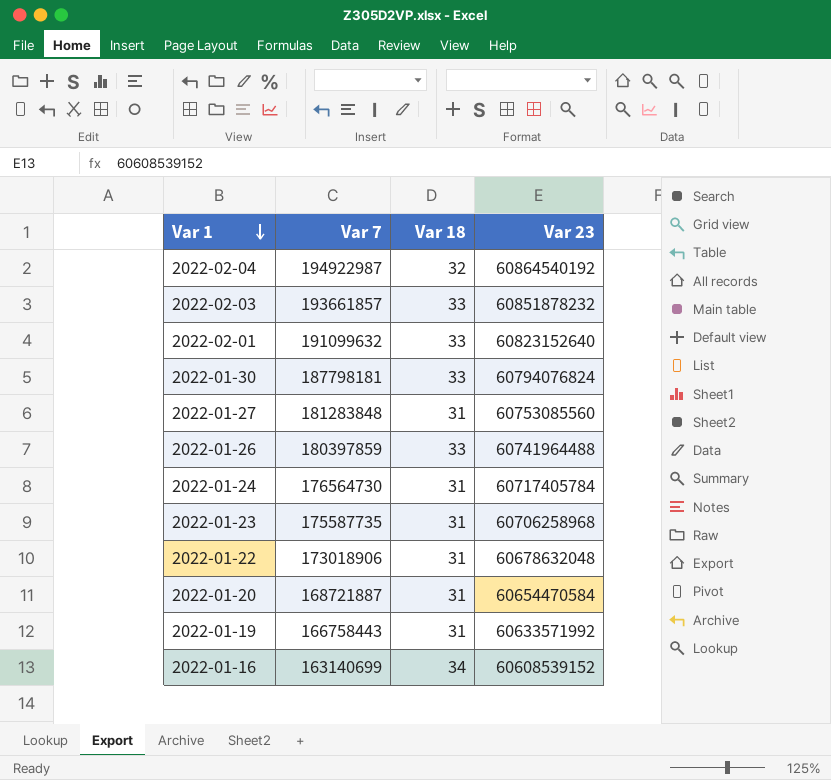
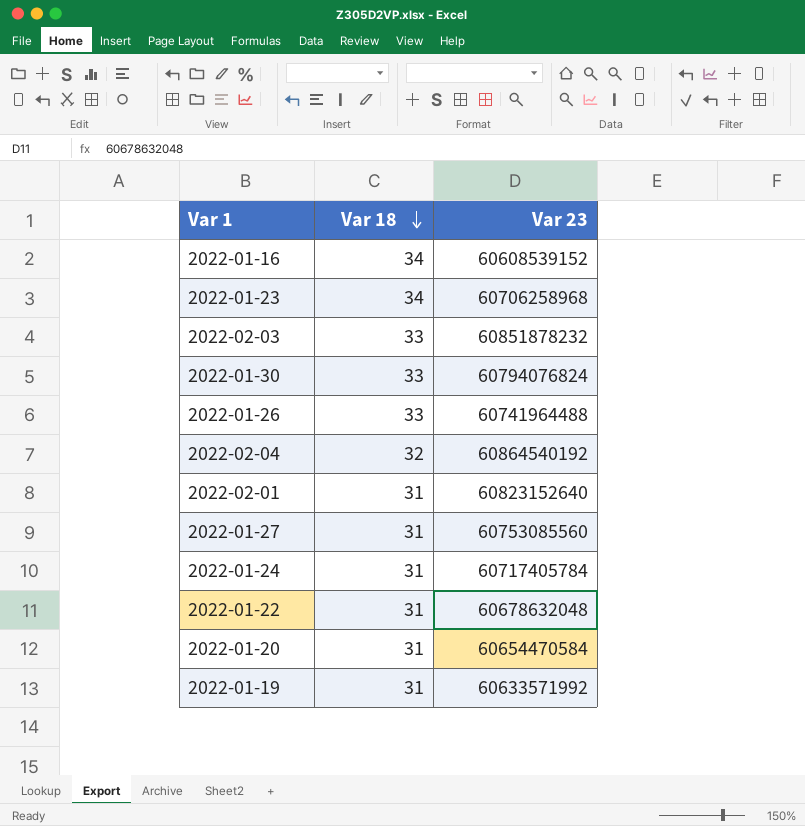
row order: Var 1 descending -> Var 18 descending
column Var 7 | position: 2 -> none
2022-01-23 | Var 18: 31 -> 34
2022-02-01 | Var 18: 33 -> 31

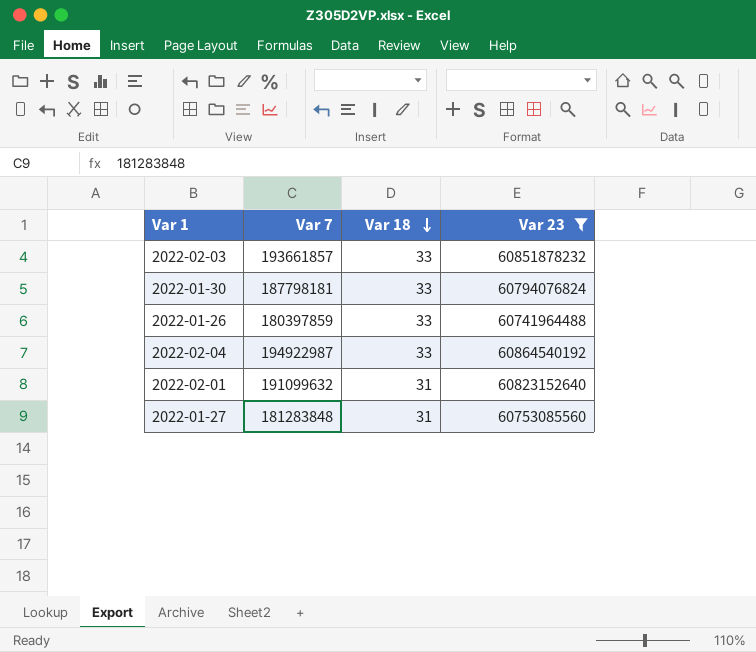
filter: none -> Var 23 >= 60741964488
column Var 7 | position: none -> 2
2022-02-04 | Var 18: 32 -> 33

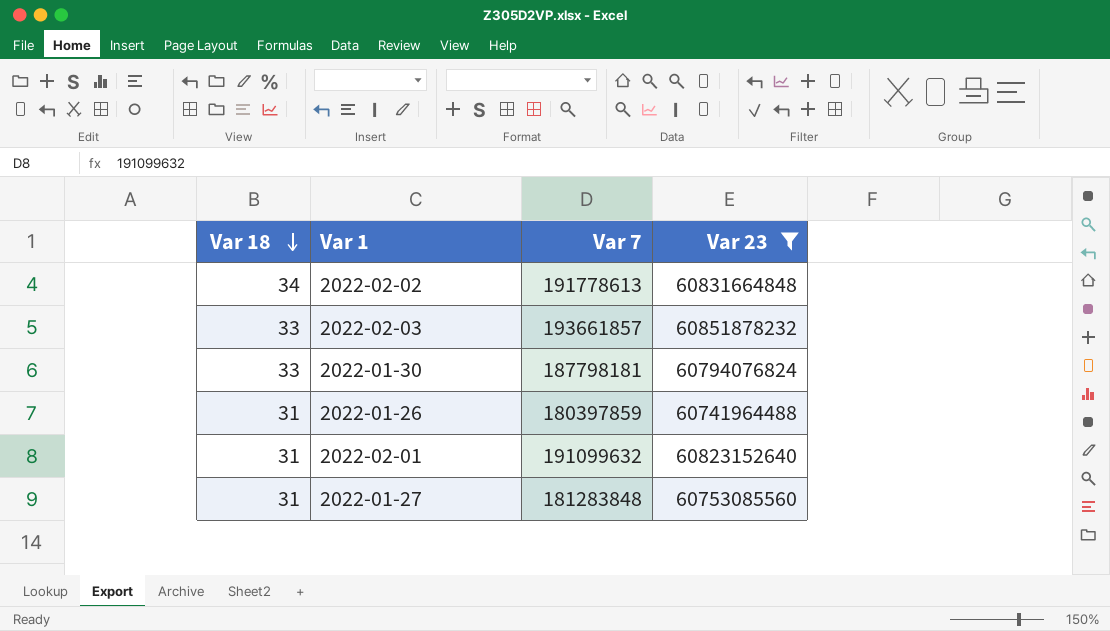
column Var 18 | position: 3 -> 1
row 2022-02-04: 194922987 | 33 | 60864540192 -> none
row 2022-02-02: none -> 34 | 191778613 | 60831664848
2022-01-26 | Var 18: 33 -> 31

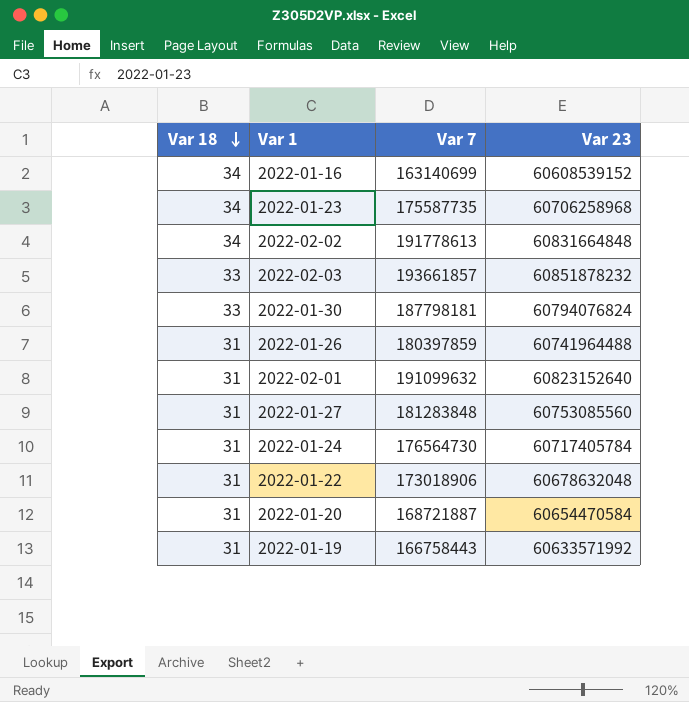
filter: Var 23 >= 60741964488 -> none

